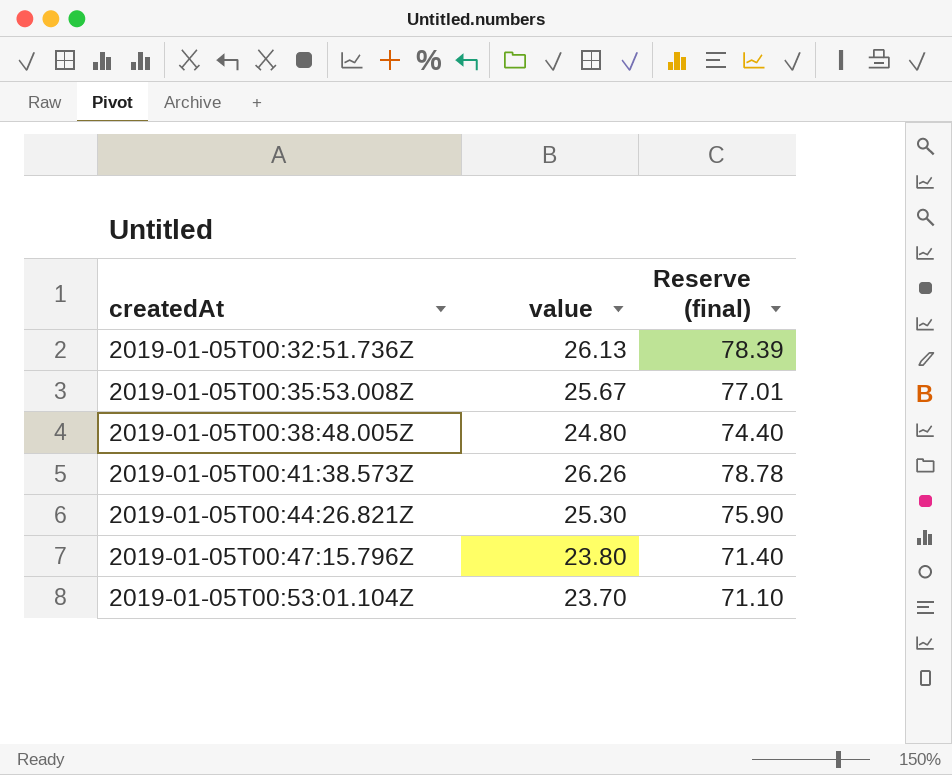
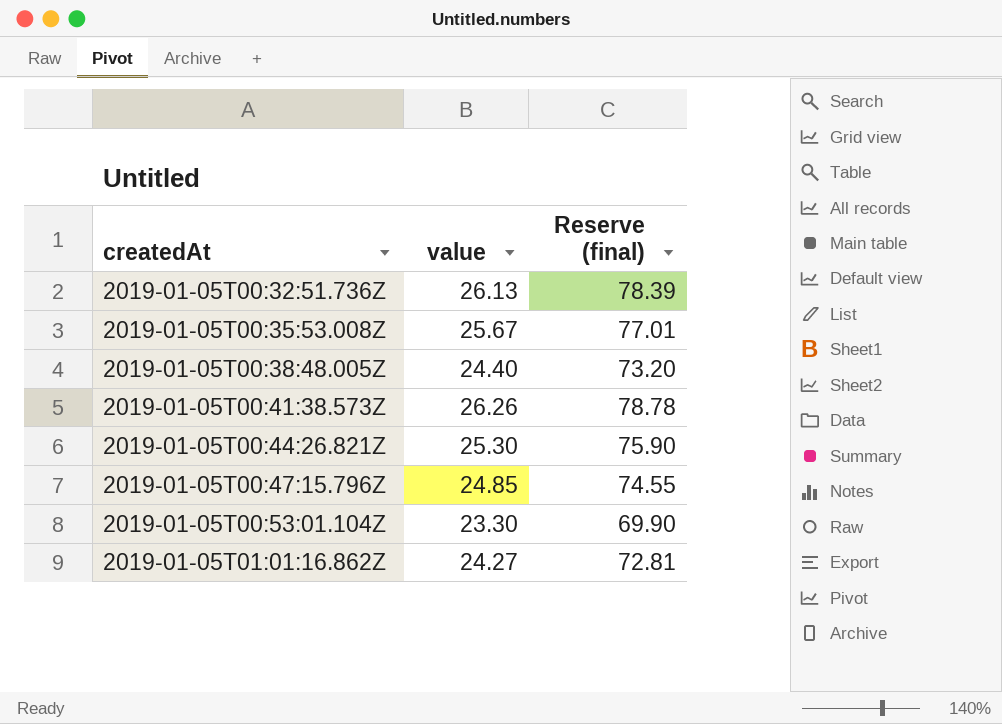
2019-01-05T00:38:48.005Z | value: 24.80 -> 24.40
2019-01-05T00:38:48.005Z | Reserve (final): 74.40 -> 73.20
2019-01-05T00:47:15.796Z | value: 23.80 -> 24.85
2019-01-05T00:47:15.796Z | Reserve (final): 71.40 -> 74.55
2019-01-05T00:53:01.104Z | value: 23.70 -> 23.30
2019-01-05T00:53:01.104Z | Reserve (final): 71.10 -> 69.90
row 2019-01-05T01:01:16.862Z: none -> 24.27 | 72.81

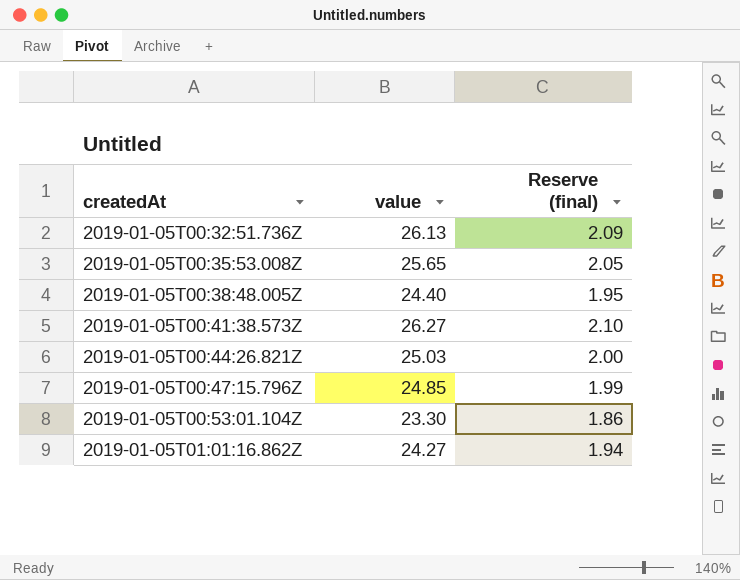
column Reserve (final) | formula: [value] * 3 -> [value] * 0.08
2019-01-05T00:35:53.008Z | value: 25.67 -> 25.65
2019-01-05T00:41:38.573Z | value: 26.26 -> 26.27
2019-01-05T00:44:26.821Z | value: 25.30 -> 25.03

